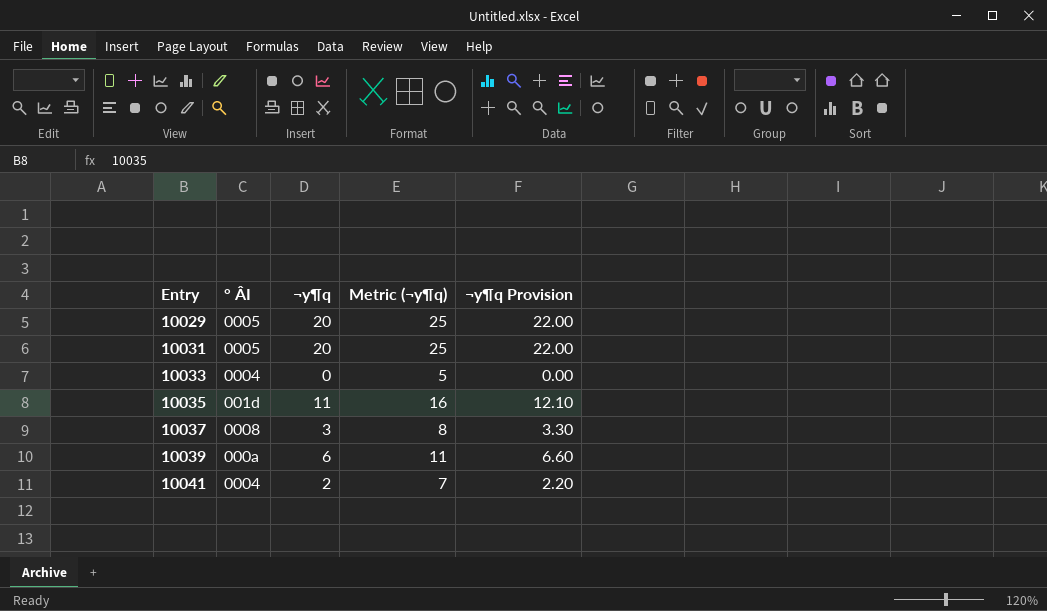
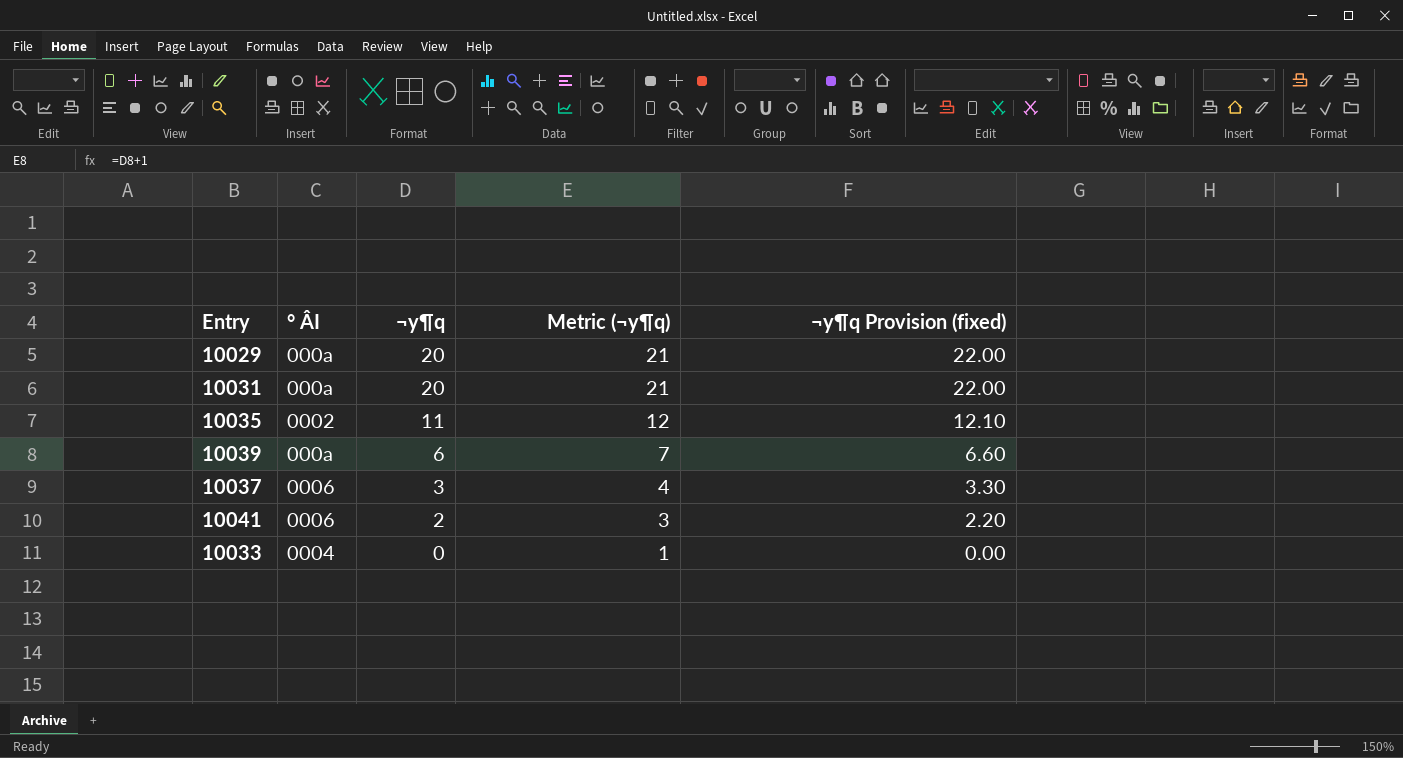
row order: Entry ascending -> ¬y¶q descending
column Metric (¬y¶q) | formula: [¬y¶q] + 5 -> [¬y¶q] + 1
column name: ¬y¶q Provision -> ¬y¶q Provision (fixed)
10029 | ° ÂI: 0005 -> 000a
10031 | ° ÂI: 0005 -> 000a
10035 | ° ÂI: 001d -> 0002
10037 | ° ÂI: 0008 -> 0006
10041 | ° ÂI: 0004 -> 0006

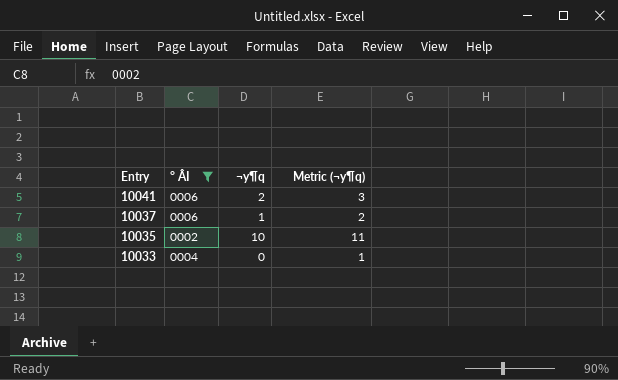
filter: none -> ° ÂI != 000a
row order: ¬y¶q descending -> Entry descending
column ¬y¶q Provision (fixed) | formula: [¬y¶q] * 1.1 -> none
10037 | ¬y¶q: 3 -> 1
10037 | Metric (¬y¶q): 4 -> 2
10035 | ¬y¶q: 11 -> 10
10035 | Metric (¬y¶q): 12 -> 11

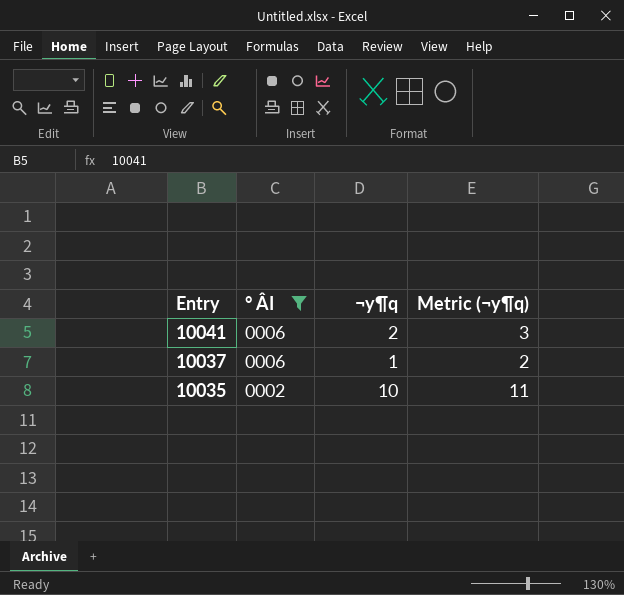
row 10033: 0004 | 0 | 1 -> none

